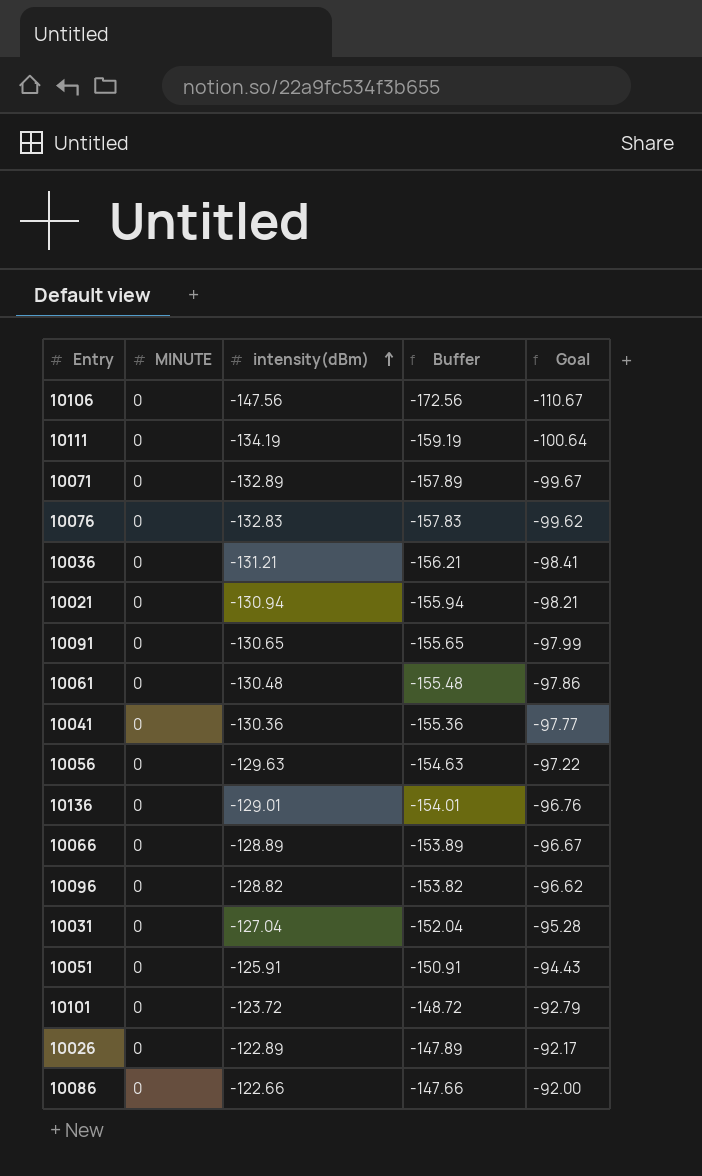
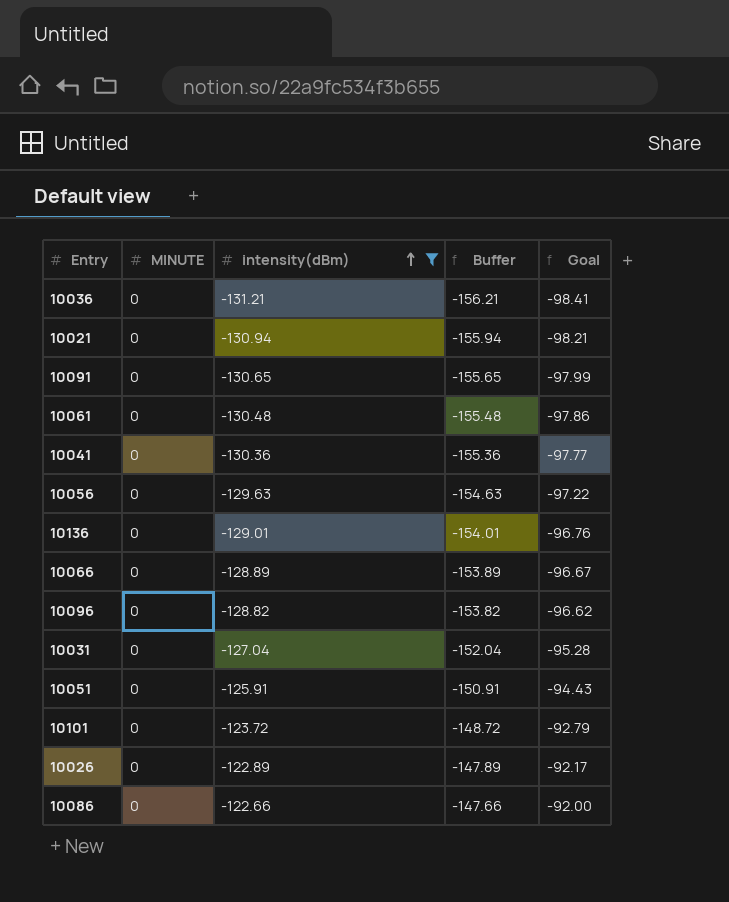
filter: none -> intensity(dBm) >= -131.21

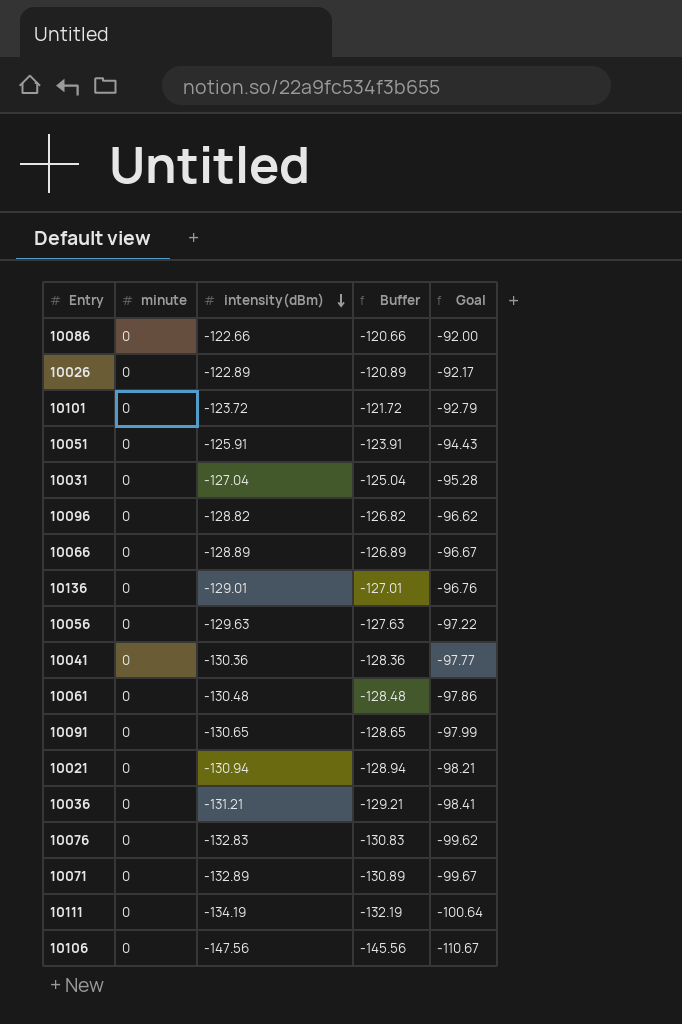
filter: intensity(dBm) >= -131.21 -> none
row order: intensity(dBm) ascending -> intensity(dBm) descending
column name: MINUTE -> minute
column Buffer | formula: [intensity(dBm)] - 25 -> [intensity(dBm)] + 2

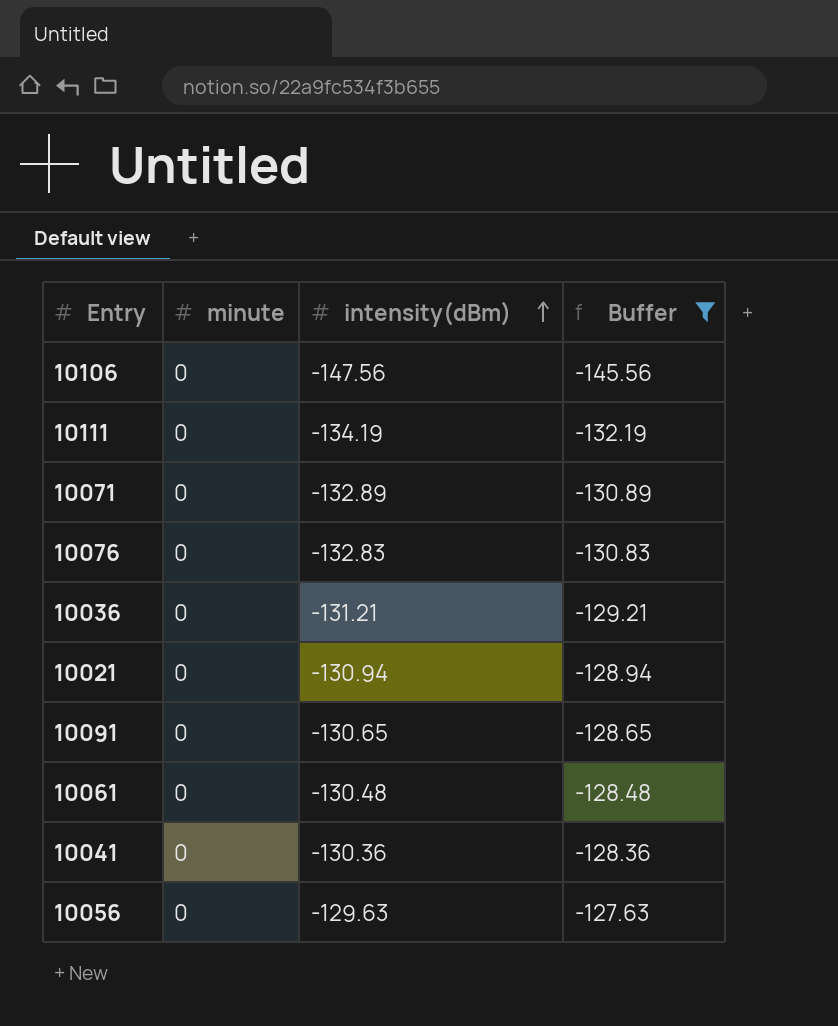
filter: none -> Buffer <= -127.63
row order: intensity(dBm) descending -> intensity(dBm) ascending
column Goal | formula: [intensity(dBm)] * 0.75 -> none

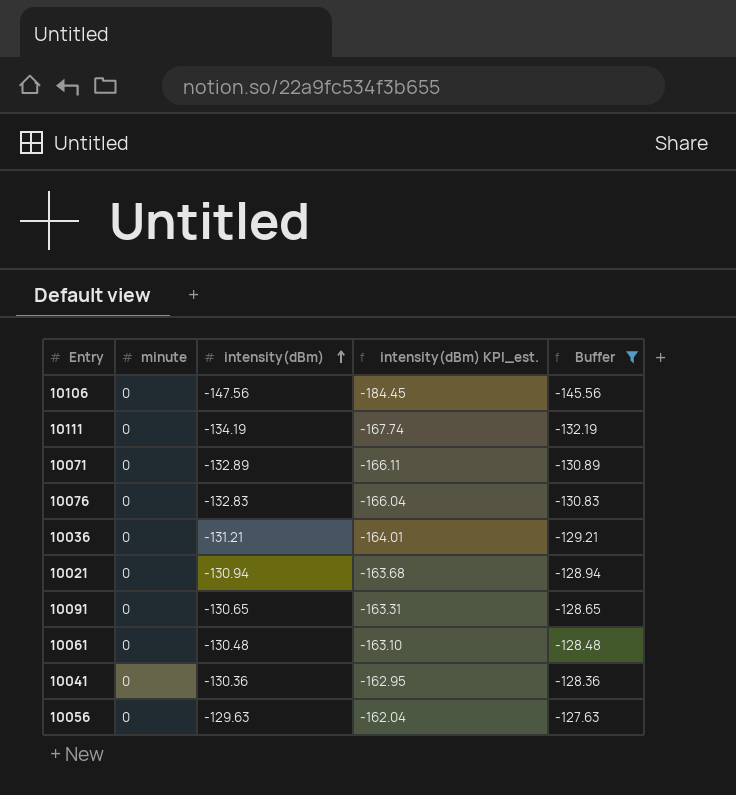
column intensity(dBm) KPI_est. | formula: none -> [intensity(dBm)] * 1.25

